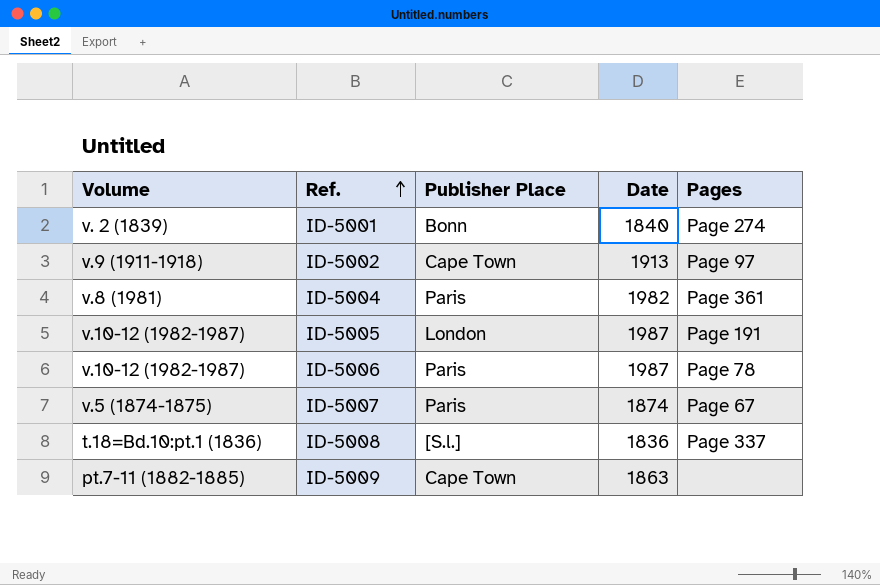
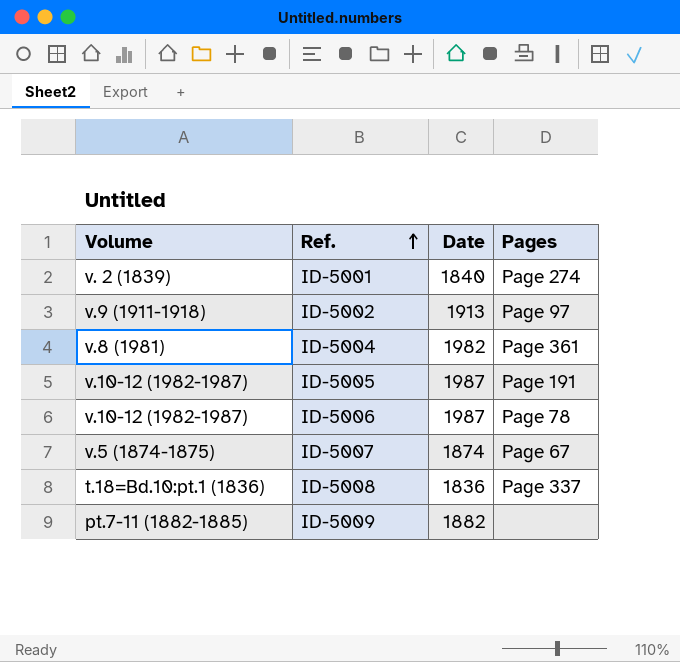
column Publisher Place | position: 3 -> none
ID-5009 | Date: 1863 -> 1882

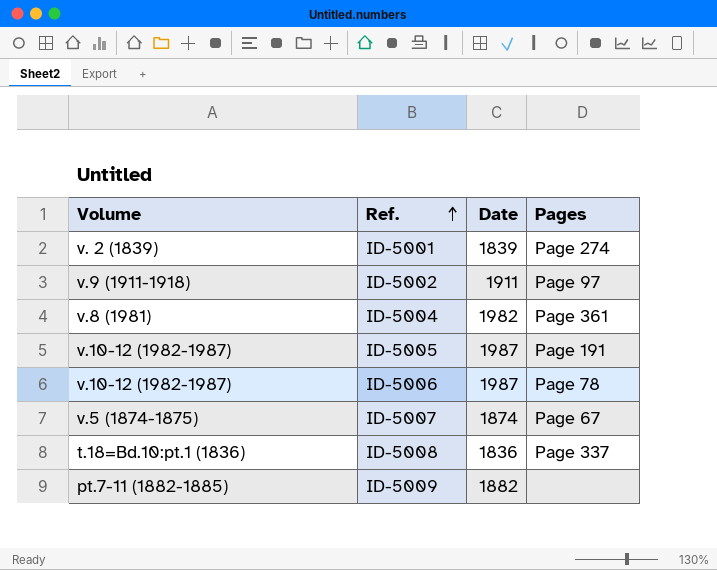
ID-5001 | Date: 1840 -> 1839
ID-5002 | Date: 1913 -> 1911

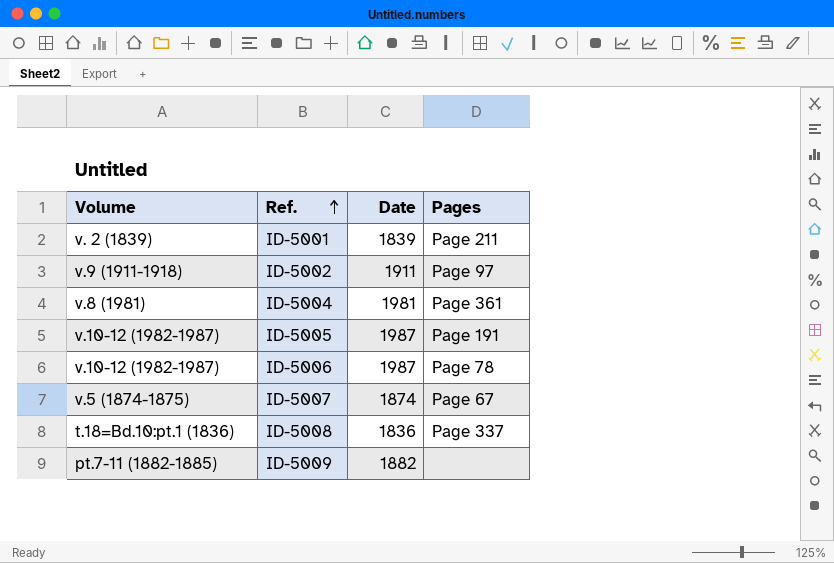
ID-5001 | Pages: Page 274 -> Page 211
ID-5004 | Date: 1982 -> 1981

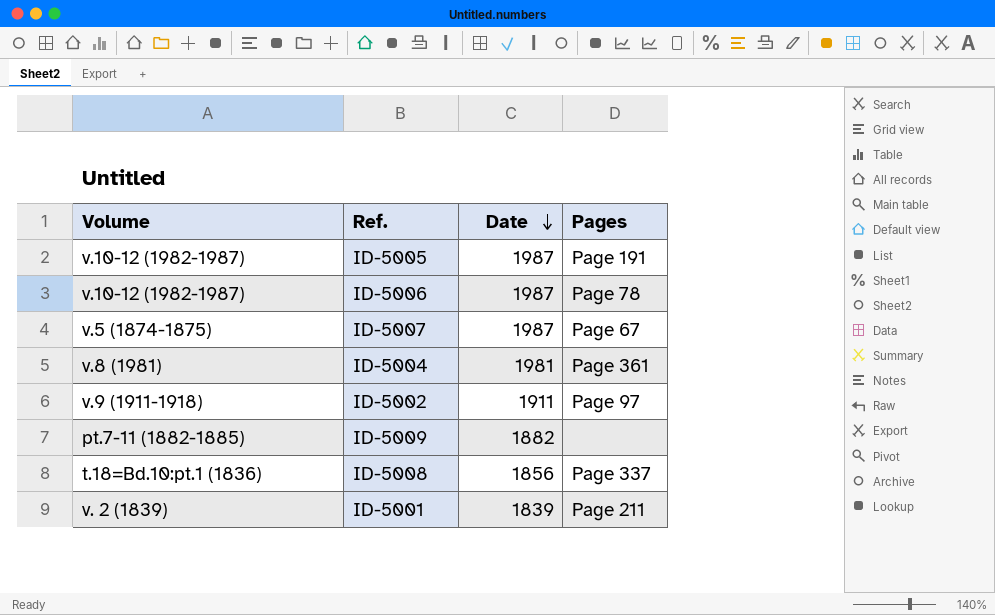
row order: Ref. ascending -> Date descending
ID-5007 | Date: 1874 -> 1987
ID-5008 | Date: 1836 -> 1856

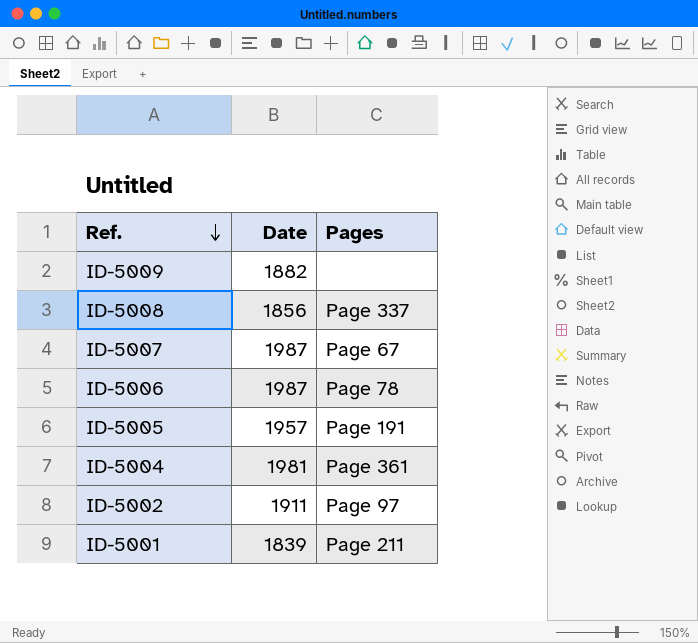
row order: Date descending -> Ref. descending
column Volume | position: 1 -> none
ID-5005 | Date: 1987 -> 1957

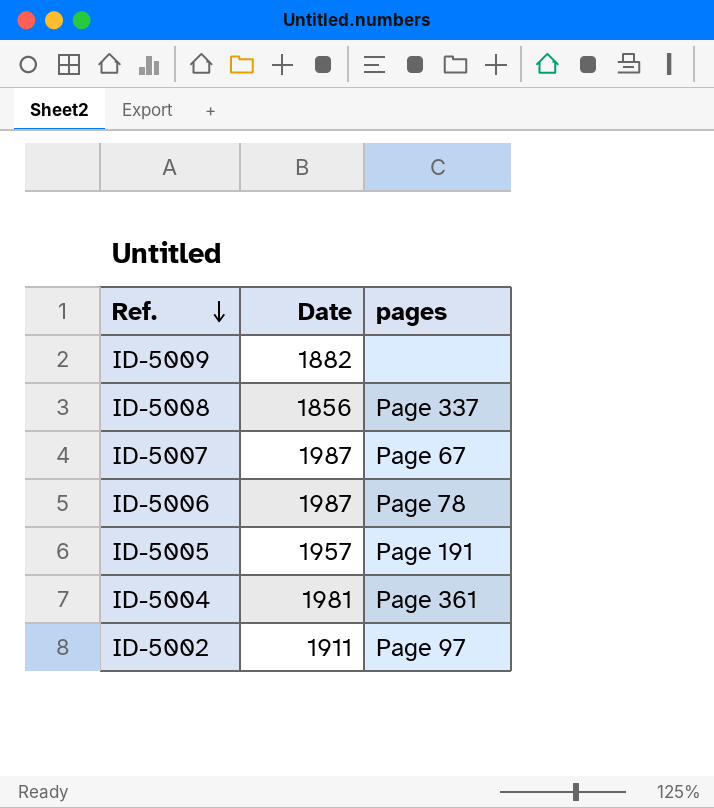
column name: Pages -> pages
row ID-5001: 1839 | Page 211 -> none

